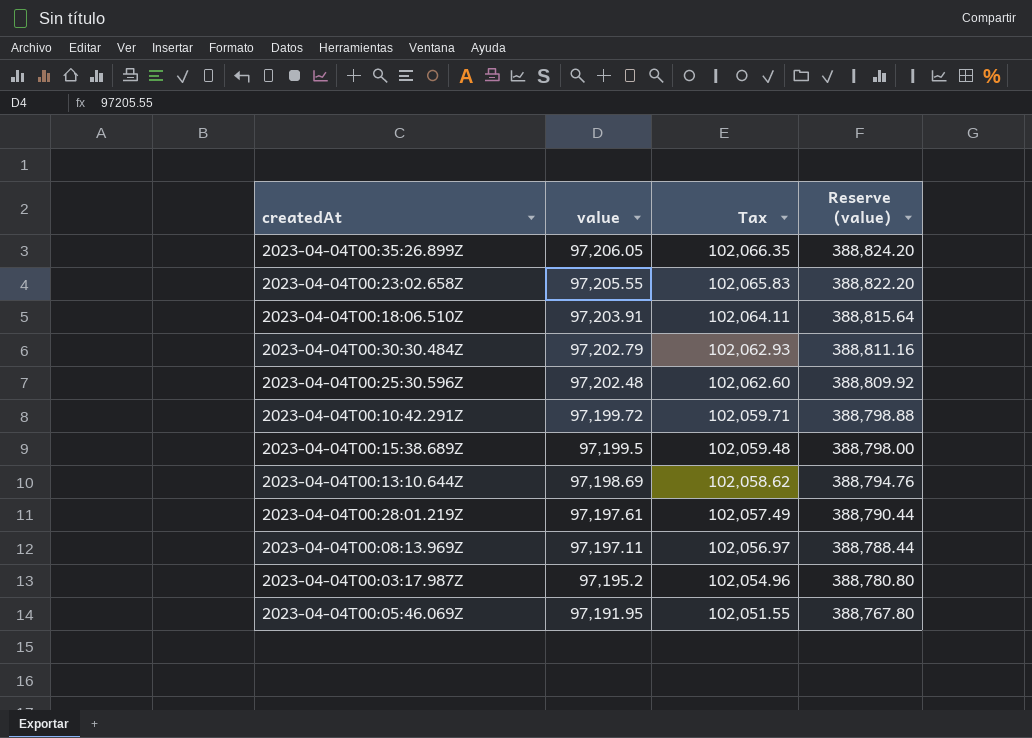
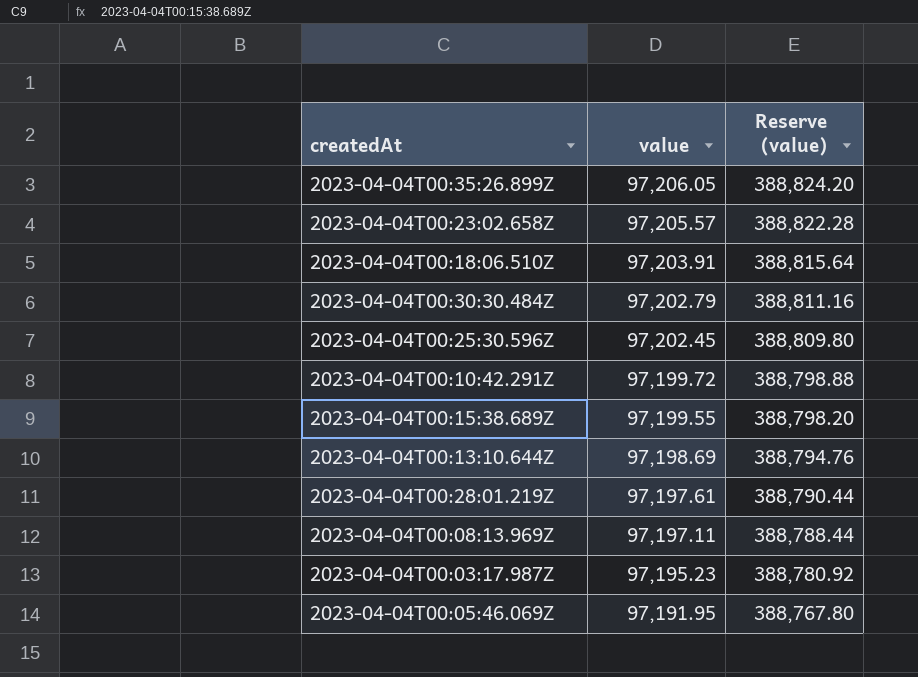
column Tax | formula: [value] * 1.05 -> none
2023-04-04T00:23:02.658Z | value: 97,205.55 -> 97,205.57
2023-04-04T00:23:02.658Z | Reserve (value): 388,822.20 -> 388,822.28
2023-04-04T00:25:30.596Z | value: 97,202.48 -> 97,202.45
2023-04-04T00:25:30.596Z | Reserve (value): 388,809.92 -> 388,809.80
2023-04-04T00:15:38.689Z | value: 97,199.5 -> 97,199.55
2023-04-04T00:15:38.689Z | Reserve (value): 388,798.00 -> 388,798.20
2023-04-04T00:03:17.987Z | value: 97,195.2 -> 97,195.23
2023-04-04T00:03:17.987Z | Reserve (value): 388,780.80 -> 388,780.92

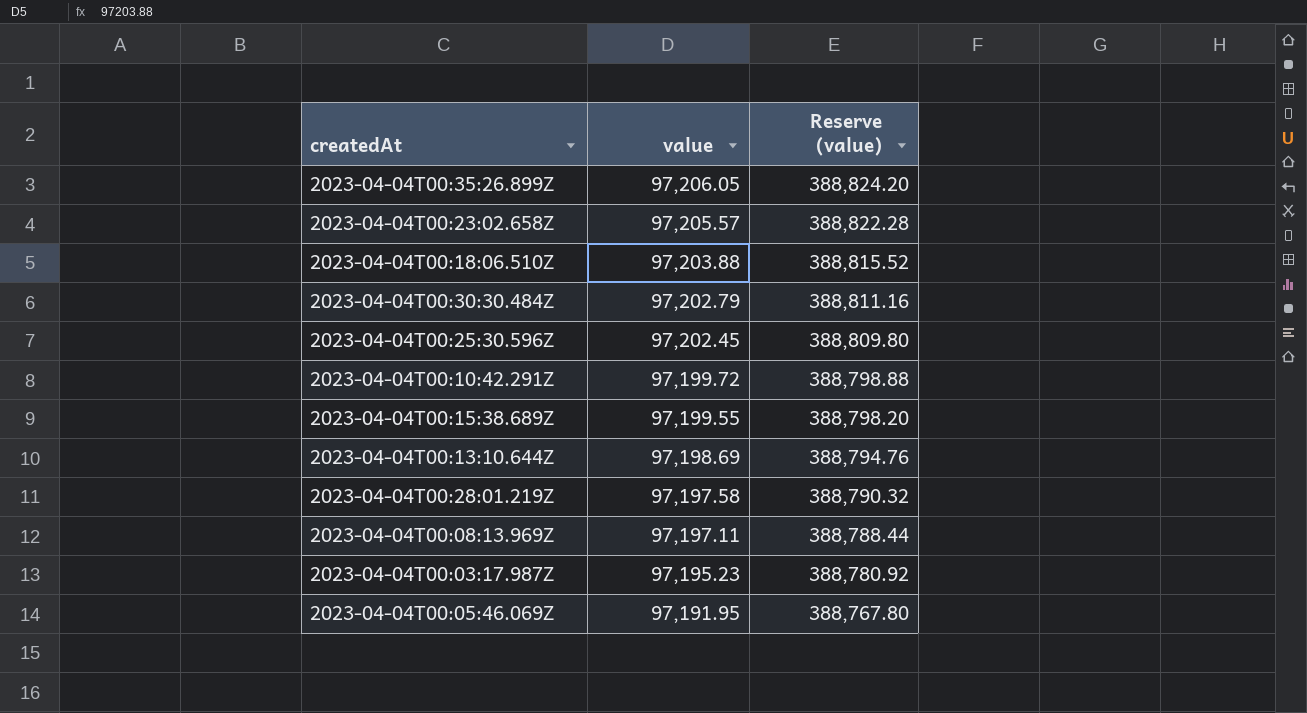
2023-04-04T00:18:06.510Z | value: 97,203.91 -> 97,203.88
2023-04-04T00:18:06.510Z | Reserve (value): 388,815.64 -> 388,815.52
2023-04-04T00:28:01.219Z | value: 97,197.61 -> 97,197.58
2023-04-04T00:28:01.219Z | Reserve (value): 388,790.44 -> 388,790.32

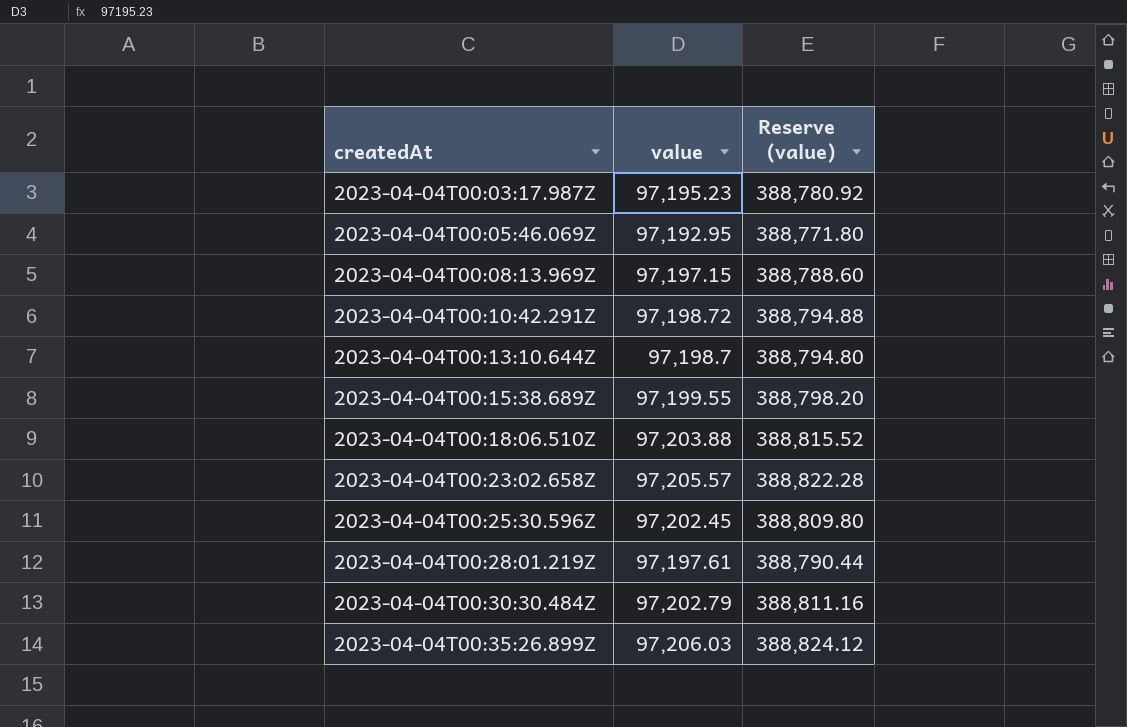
row order: value descending -> createdAt ascending
2023-04-04T00:05:46.069Z | value: 97,191.95 -> 97,192.95
2023-04-04T00:05:46.069Z | Reserve (value): 388,767.80 -> 388,771.80
2023-04-04T00:08:13.969Z | value: 97,197.11 -> 97,197.15
2023-04-04T00:08:13.969Z | Reserve (value): 388,788.44 -> 388,788.60
2023-04-04T00:10:42.291Z | value: 97,199.72 -> 97,198.72
2023-04-04T00:10:42.291Z | Reserve (value): 388,798.88 -> 388,794.88
2023-04-04T00:13:10.644Z | value: 97,198.69 -> 97,198.7
2023-04-04T00:13:10.644Z | Reserve (value): 388,794.76 -> 388,794.80
2023-04-04T00:28:01.219Z | value: 97,197.58 -> 97,197.61
2023-04-04T00:28:01.219Z | Reserve (value): 388,790.32 -> 388,790.44
2023-04-04T00:35:26.899Z | value: 97,206.05 -> 97,206.03
2023-04-04T00:35:26.899Z | Reserve (value): 388,824.20 -> 388,824.12

